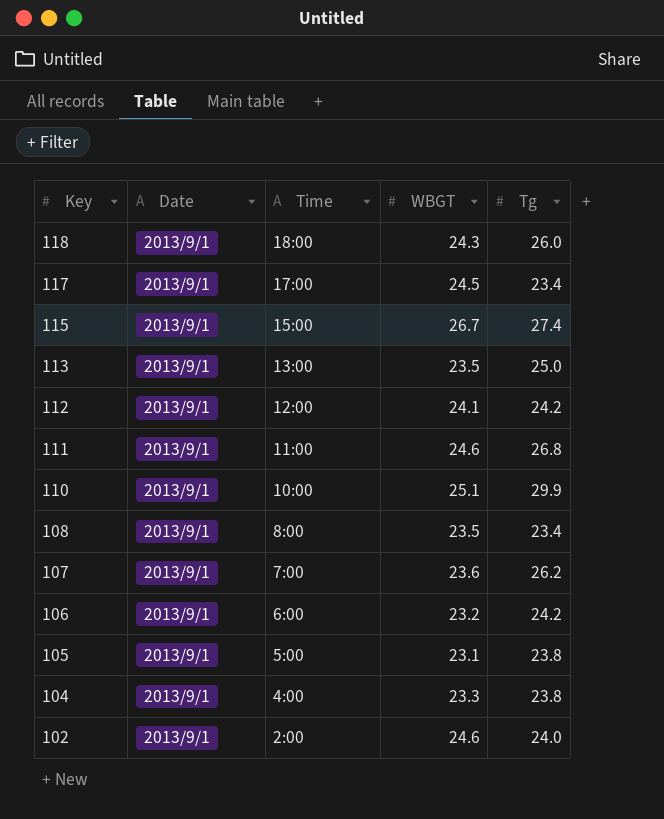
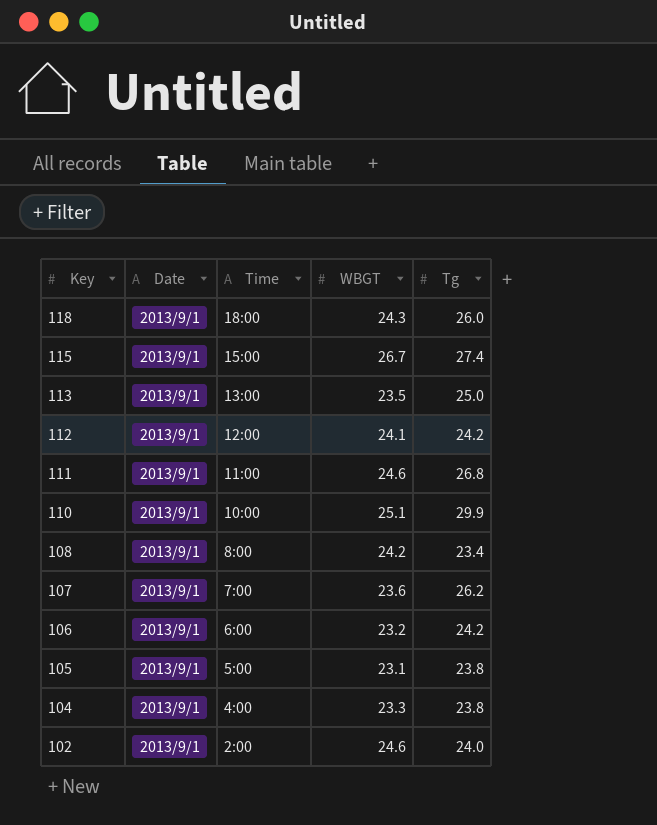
row 117: 2013/9/1 | 17:00 | 24.5 | 23.4 -> none
108 | WBGT: 23.5 -> 24.2

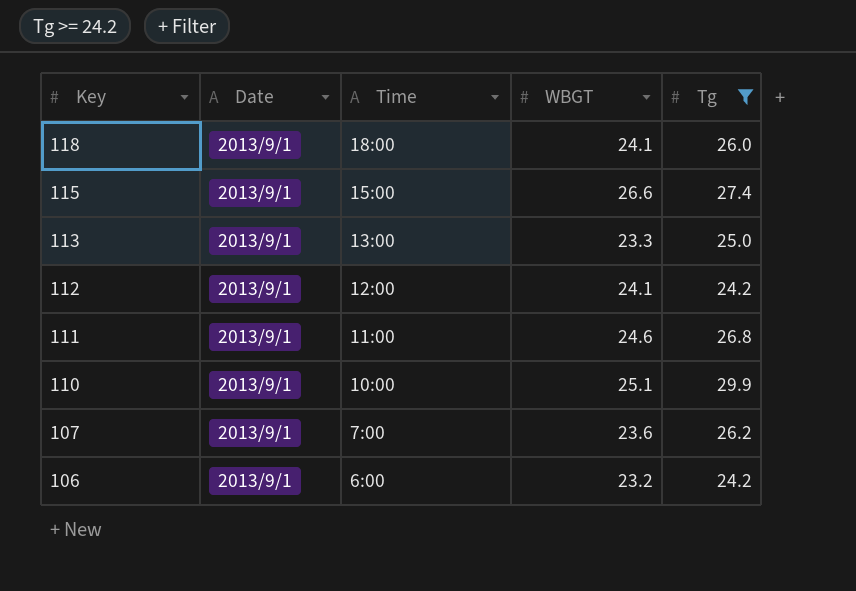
filter: none -> Tg >= 24.2
118 | WBGT: 24.3 -> 24.1
115 | WBGT: 26.7 -> 26.6
113 | WBGT: 23.5 -> 23.3

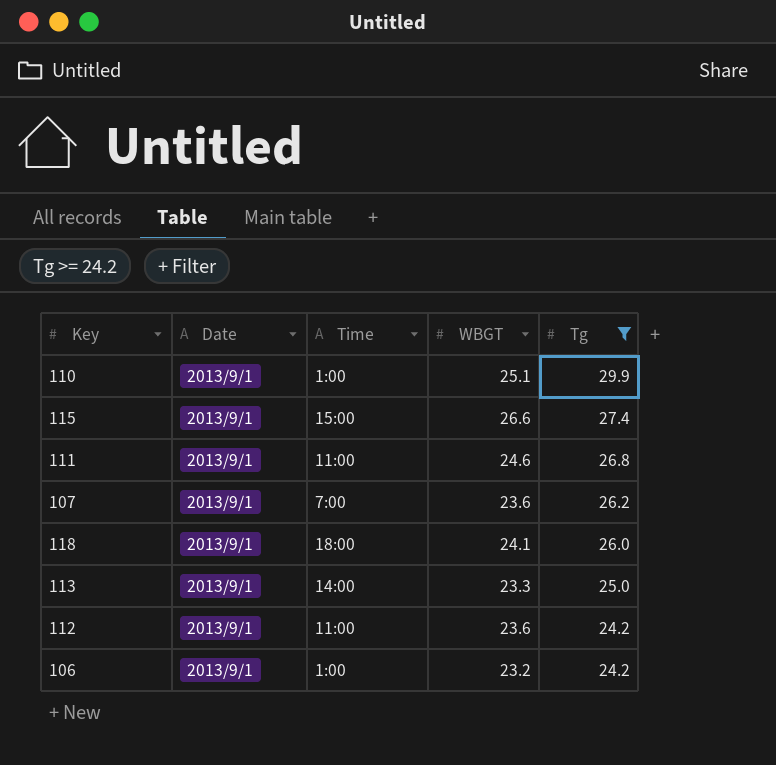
row order: Key descending -> Tg descending
110 | Time: 10:00 -> 1:00
113 | Time: 13:00 -> 14:00
112 | Time: 12:00 -> 11:00
112 | WBGT: 24.1 -> 23.6
106 | Time: 6:00 -> 1:00

